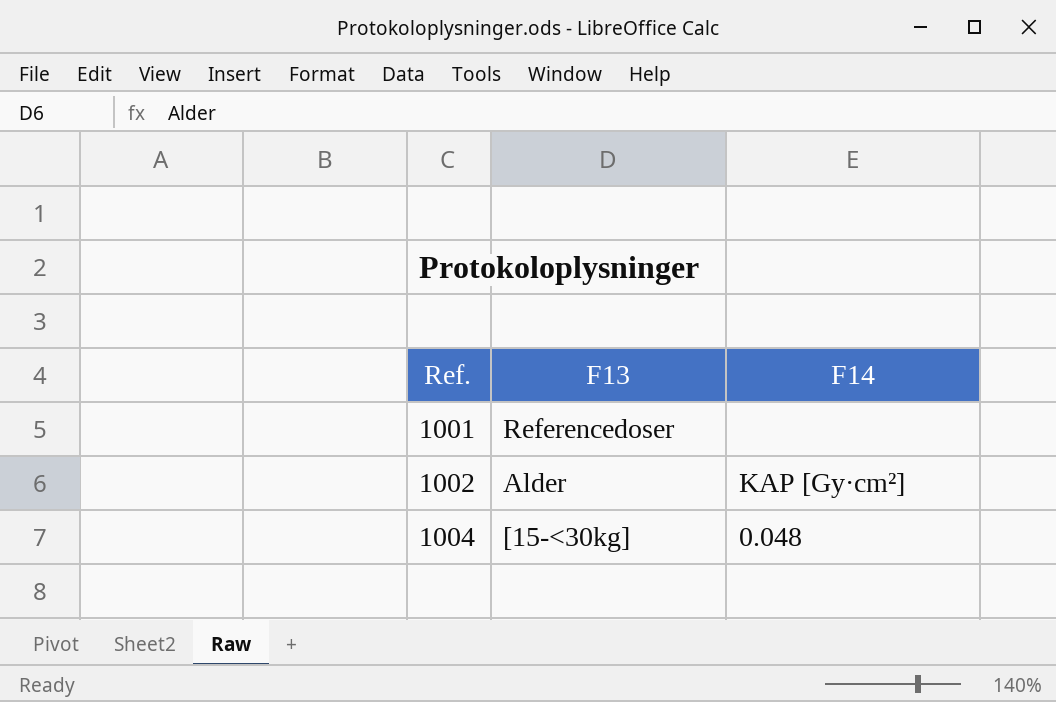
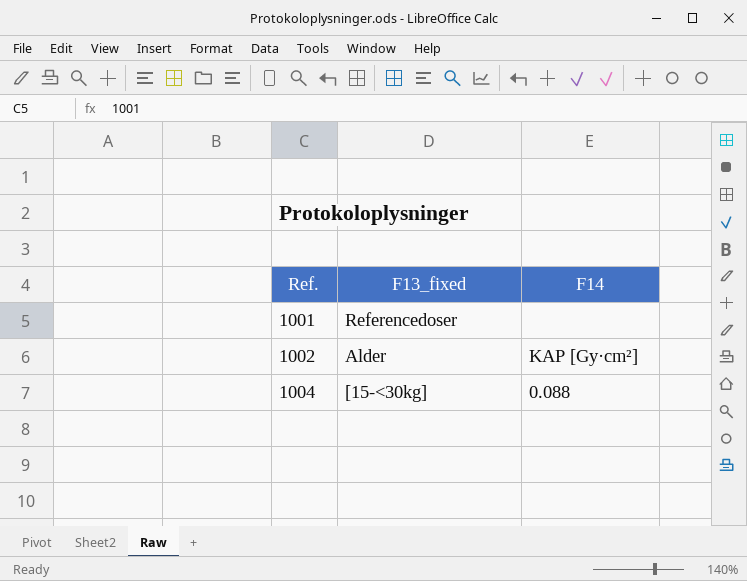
column name: F13 -> F13_fixed
1004 | F14: 0.048 -> 0.088

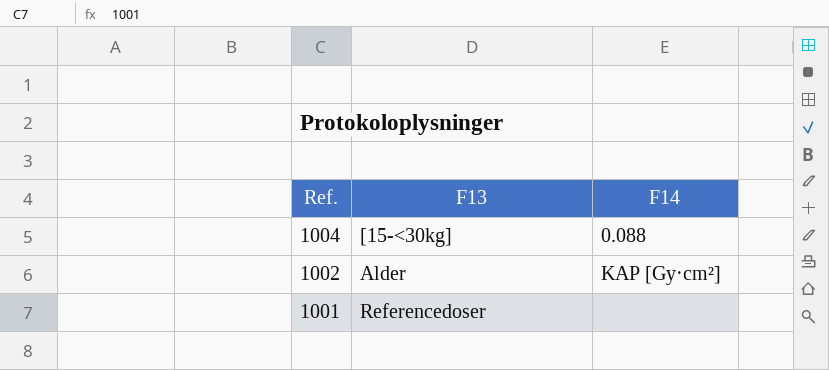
row order: Ref. ascending -> Ref. descending
column name: F13_fixed -> F13

